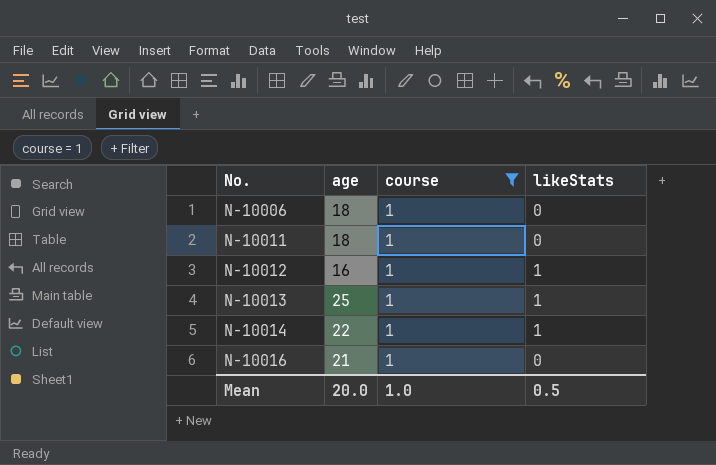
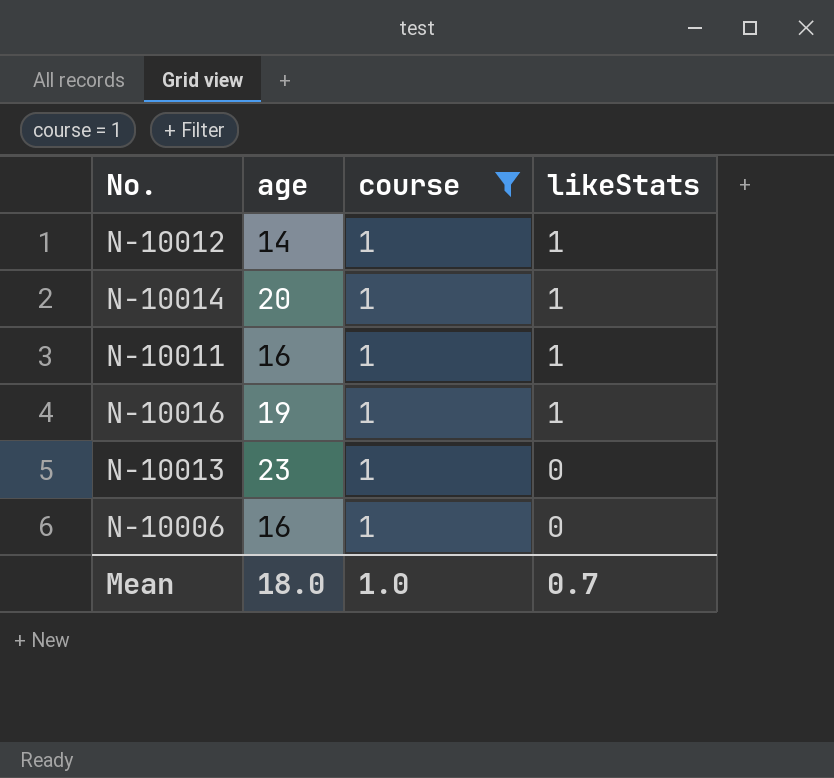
row order: No. ascending -> likeStats descending
N-10012 | age: 16 -> 14
N-10014 | age: 22 -> 20
N-10011 | age: 18 -> 16
N-10011 | likeStats: 0 -> 1
N-10016 | age: 21 -> 19
N-10016 | likeStats: 0 -> 1
N-10013 | age: 25 -> 23
N-10013 | likeStats: 1 -> 0
N-10006 | age: 18 -> 16
Mean | age: 20.0 -> 18.0
Mean | likeStats: 0.5 -> 0.7

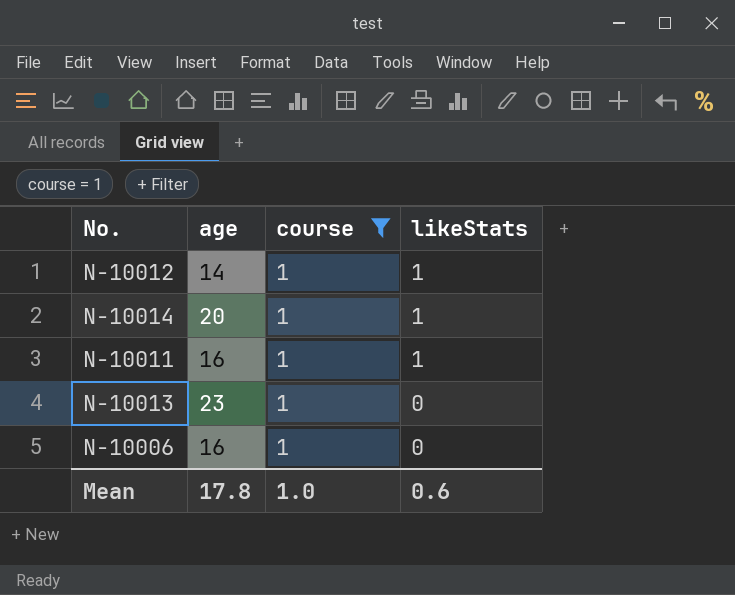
row N-10016: 19 | 1 | 1 -> none
Mean | age: 18.0 -> 17.8
Mean | likeStats: 0.7 -> 0.6

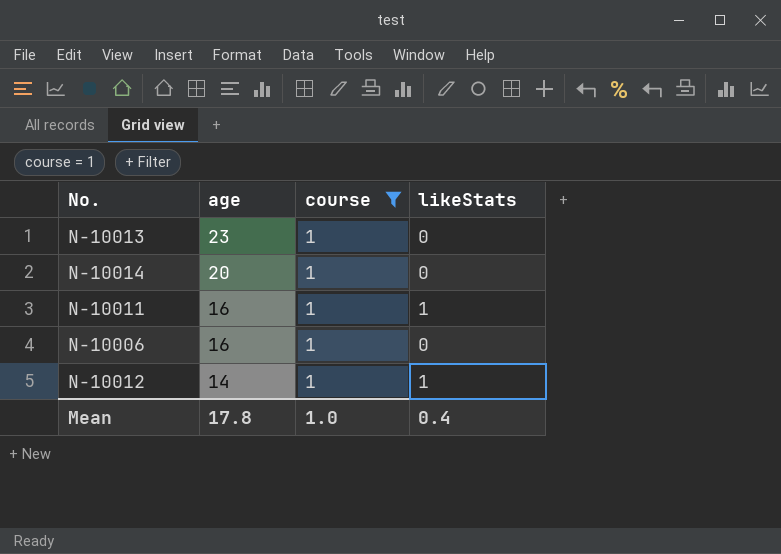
row order: likeStats descending -> age descending
N-10014 | likeStats: 1 -> 0
Mean | likeStats: 0.6 -> 0.4

